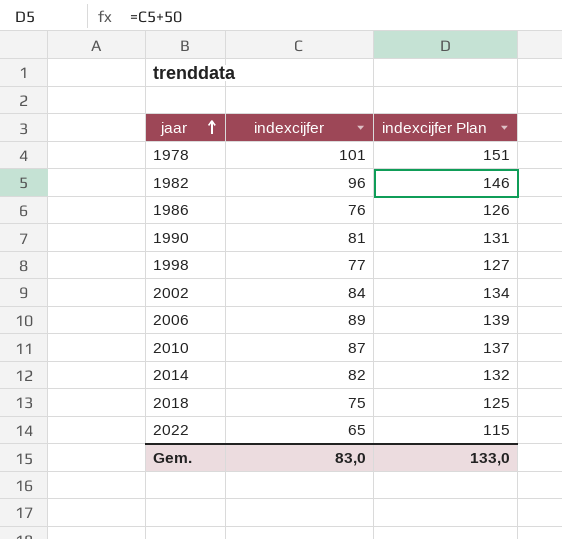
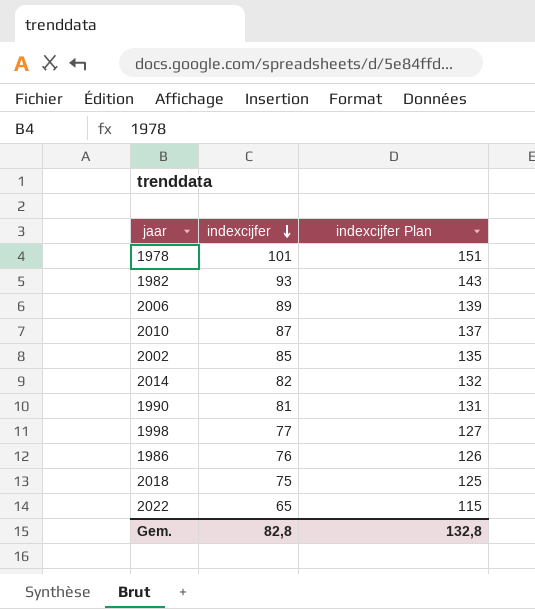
row order: jaar ascending -> indexcijfer descending
1982 | indexcijfer: 96 -> 93
1982 | indexcijfer Plan: 146 -> 143
2002 | indexcijfer: 84 -> 85
2002 | indexcijfer Plan: 134 -> 135
Gem. | indexcijfer: 83,0 -> 82,8
Gem. | indexcijfer Plan: 133,0 -> 132,8

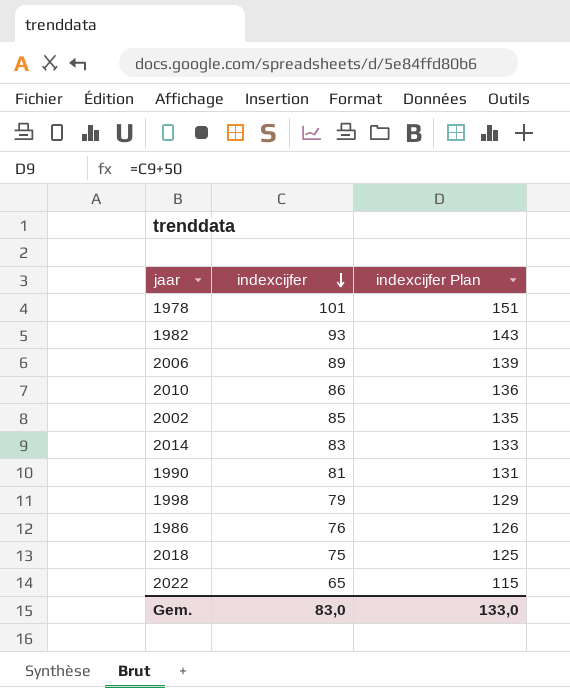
2010 | indexcijfer: 87 -> 86
2010 | indexcijfer Plan: 137 -> 136
2014 | indexcijfer: 82 -> 83
2014 | indexcijfer Plan: 132 -> 133
1998 | indexcijfer: 77 -> 79
1998 | indexcijfer Plan: 127 -> 129
Gem. | indexcijfer: 82,8 -> 83,0
Gem. | indexcijfer Plan: 132,8 -> 133,0

